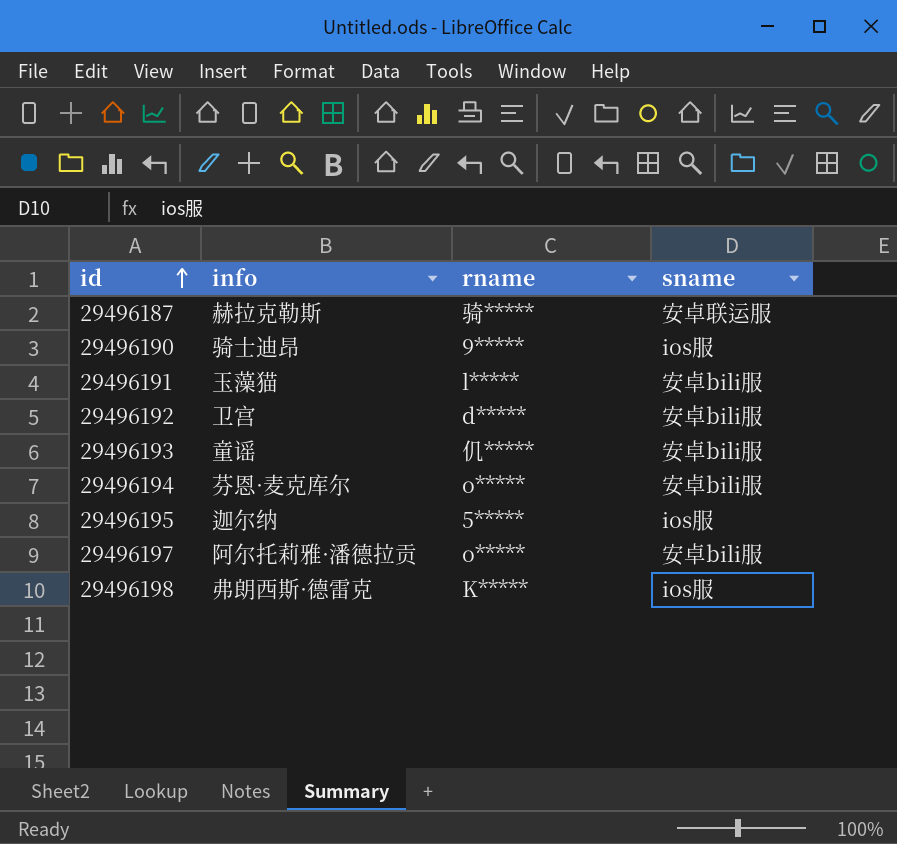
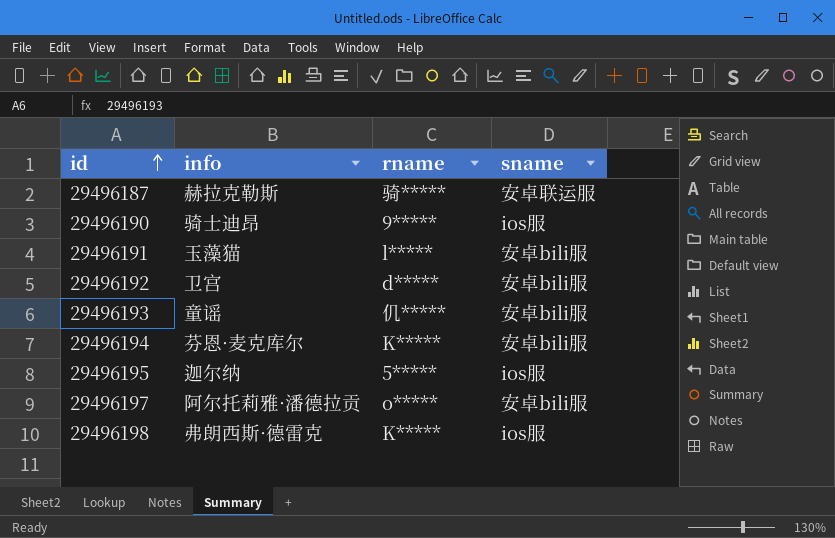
29496194 | rname: o***** -> K*****

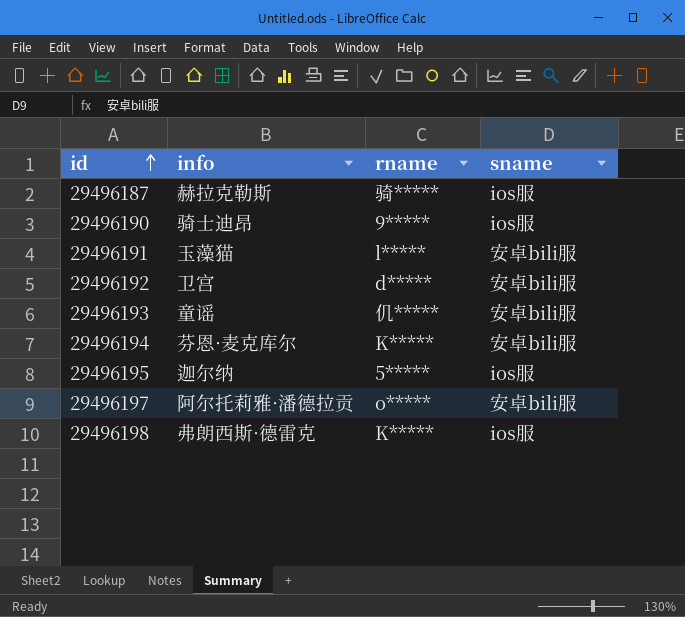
29496187 | sname: 安卓联运服 -> ios服

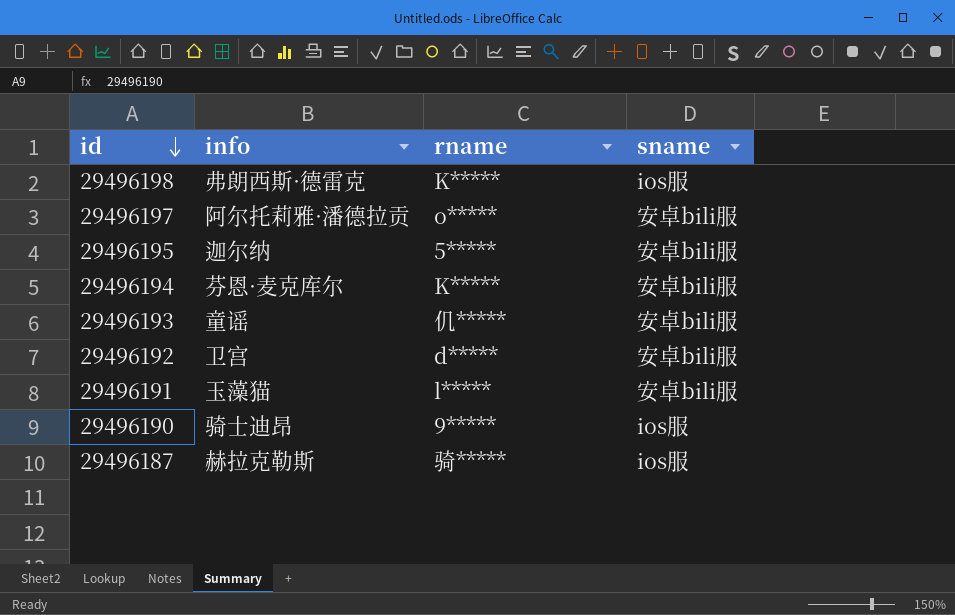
row order: id ascending -> id descending
29496195 | sname: ios服 -> 安卓bili服

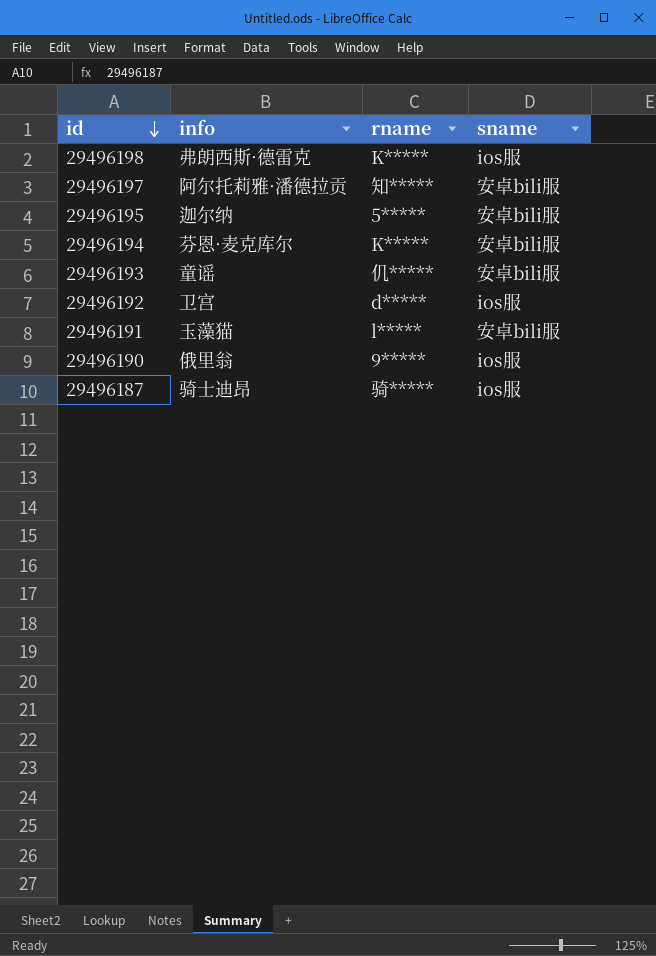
29496197 | rname: o***** -> 知*****
29496192 | sname: 安卓bili服 -> ios服
29496190 | info: 骑士迪昂 -> 俄里翁
29496187 | info: 赫拉克勒斯 -> 骑士迪昂

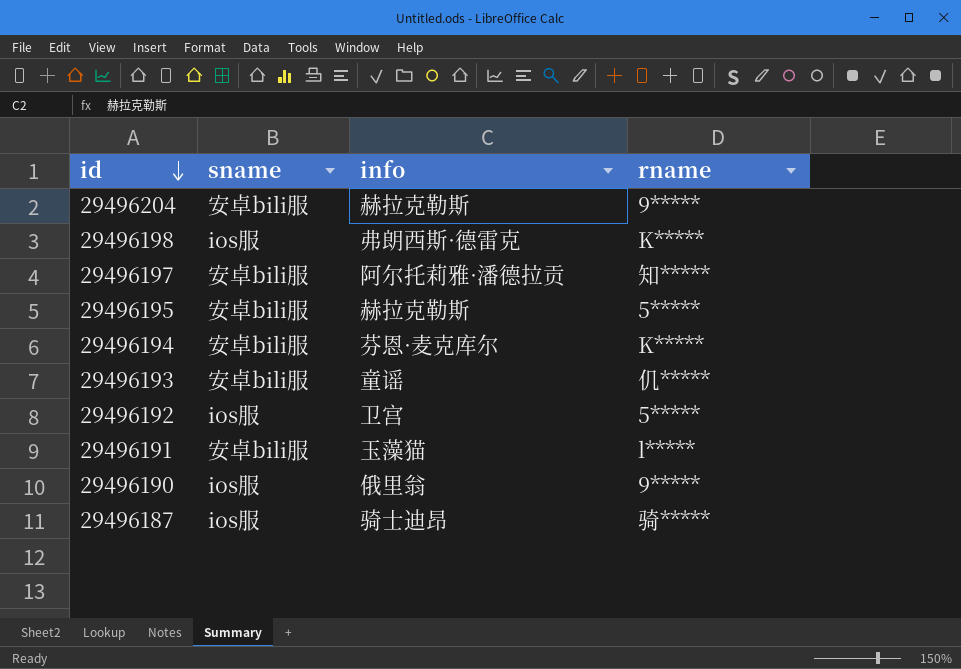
column sname | position: 4 -> 2
row 29496204: none -> 安卓bili服 | 赫拉克勒斯 | 9*****
29496195 | info: 迦尔纳 -> 赫拉克勒斯
29496192 | rname: d***** -> 5*****

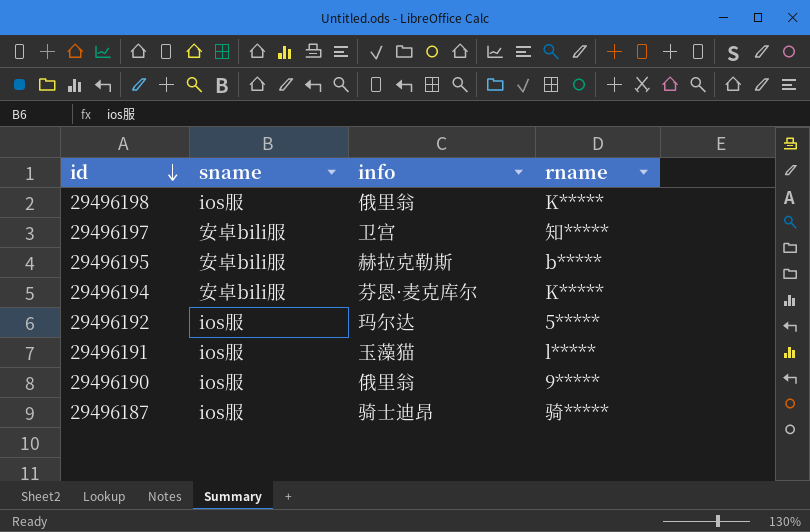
row 29496204: 安卓bili服 | 赫拉克勒斯 | 9***** -> none
row 29496193: 安卓bili服 | 童谣 | 仉***** -> none
29496198 | info: 弗朗西斯·德雷克 -> 俄里翁
29496197 | info: 阿尔托莉雅·潘德拉贡 -> 卫宫
29496195 | rname: 5***** -> b*****
29496192 | info: 卫宫 -> 玛尔达
29496191 | sname: 安卓bili服 -> ios服

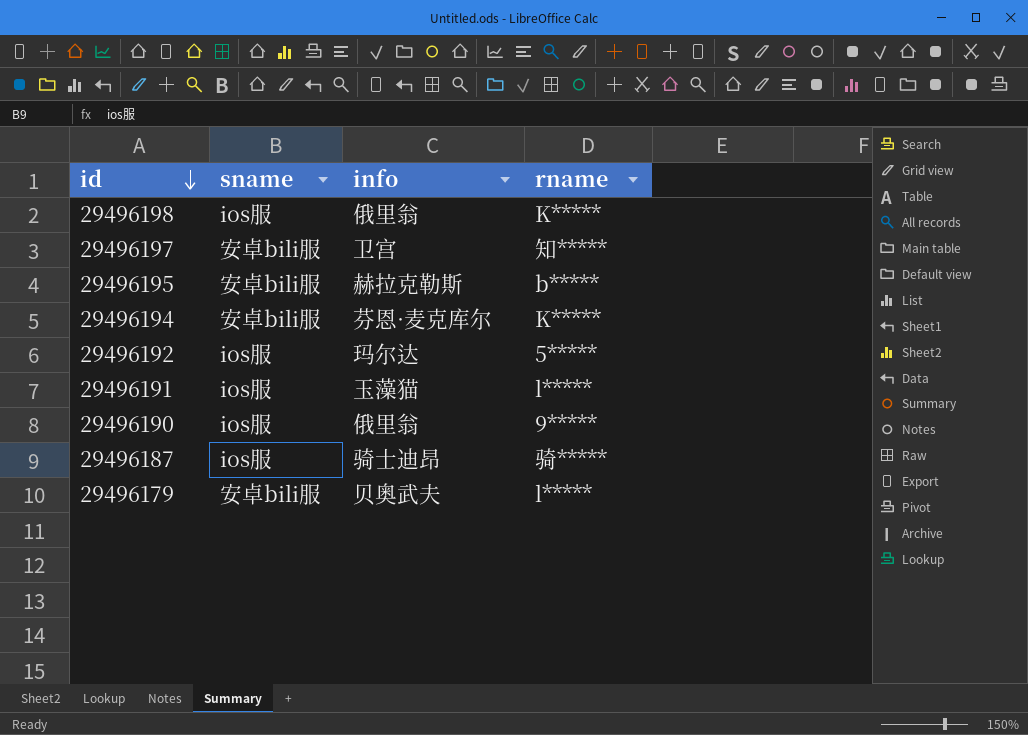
row 29496179: none -> 安卓bili服 | 贝奥武夫 | l*****

